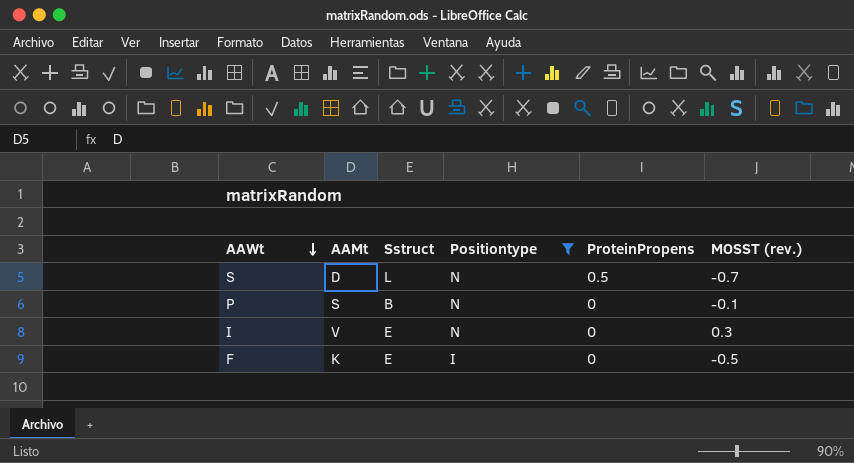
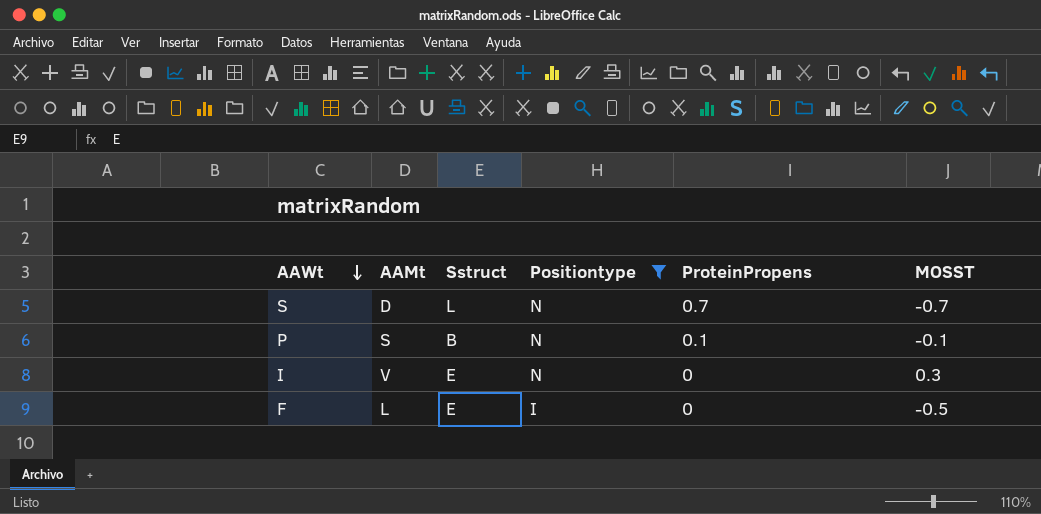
column name: MOSST (rev.) -> MOSST
S | ProteinPropens: 0.5 -> 0.7
P | ProteinPropens: 0 -> 0.1
F | AAMt: K -> L

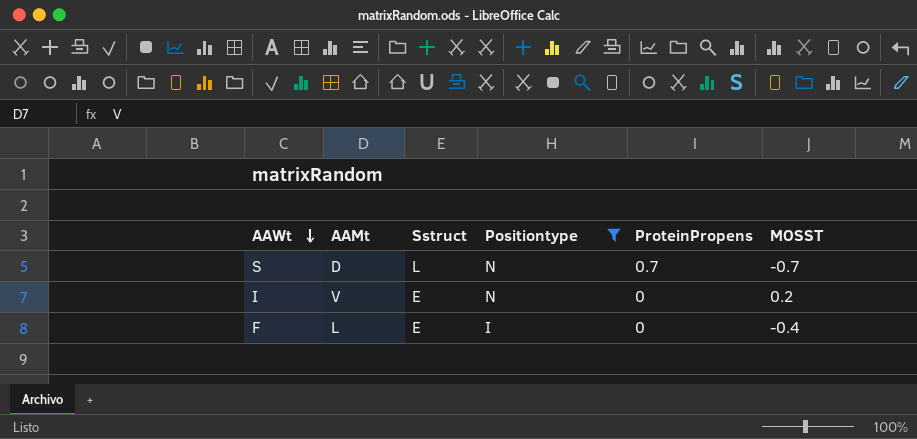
row P: S | B | N | 0.1 | -0.1 -> none
I | MOSST: 0.3 -> 0.2
F | MOSST: -0.5 -> -0.4

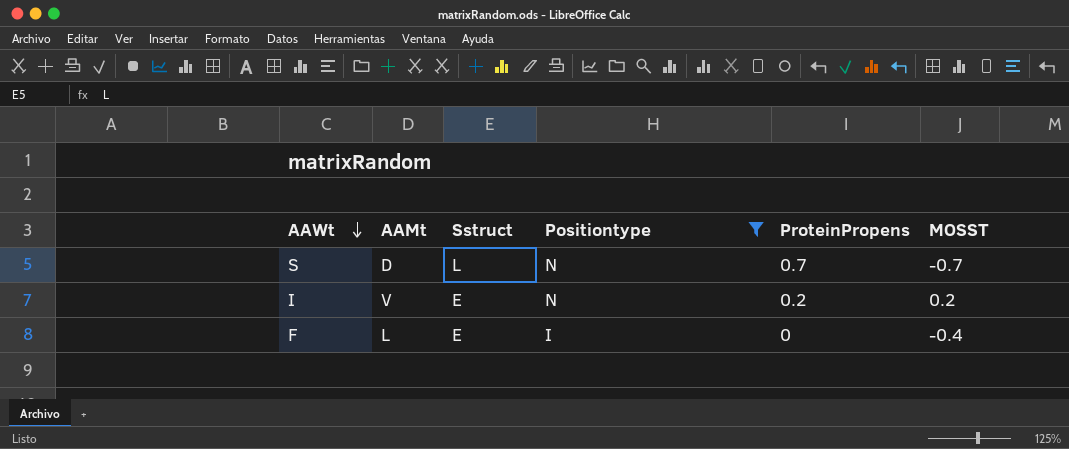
I | ProteinPropens: 0 -> 0.2

